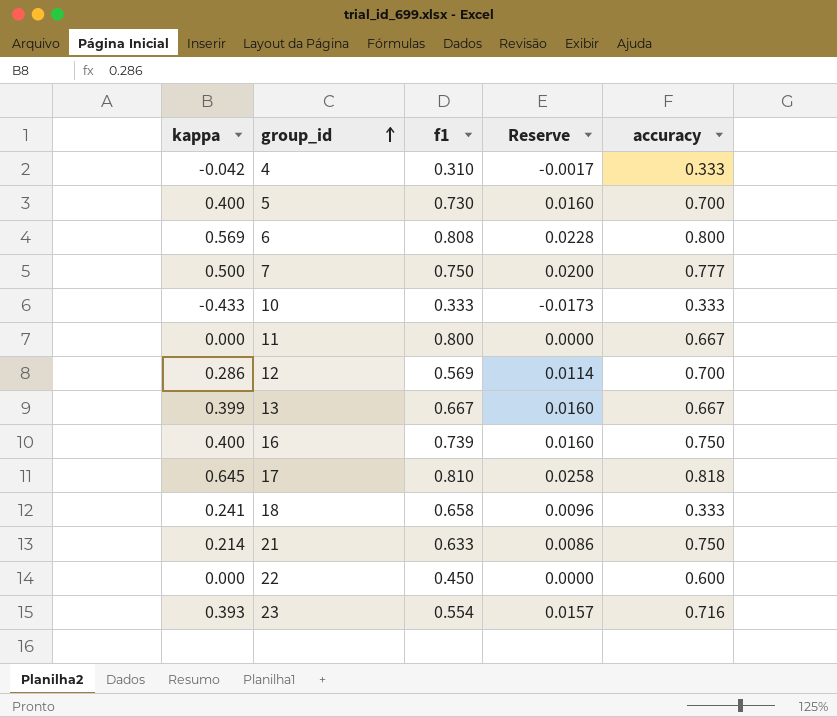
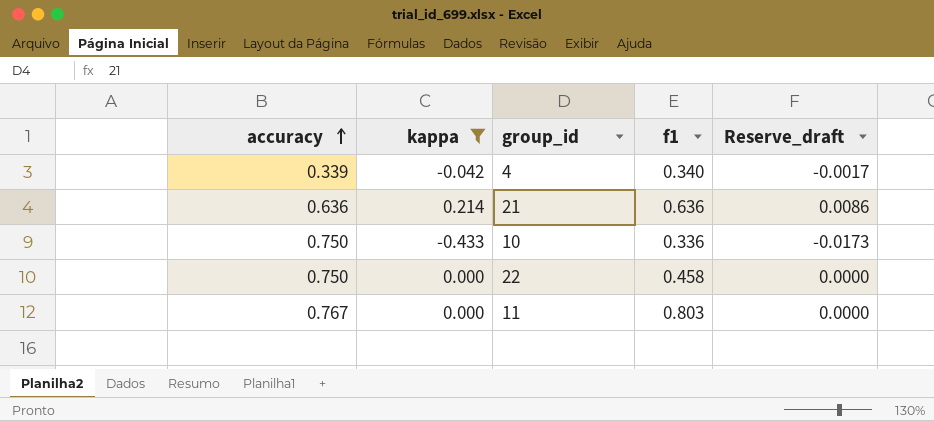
filter: none -> kappa <= 0.214
row order: group_id ascending -> accuracy ascending
column accuracy | position: 5 -> 1
column name: Reserve -> Reserve_draft
4 | accuracy: 0.333 -> 0.339
4 | f1: 0.310 -> 0.340
21 | accuracy: 0.750 -> 0.636
21 | f1: 0.633 -> 0.636
10 | accuracy: 0.333 -> 0.750
10 | f1: 0.333 -> 0.336
22 | accuracy: 0.600 -> 0.750
22 | f1: 0.450 -> 0.458
11 | accuracy: 0.667 -> 0.767
11 | f1: 0.800 -> 0.803

